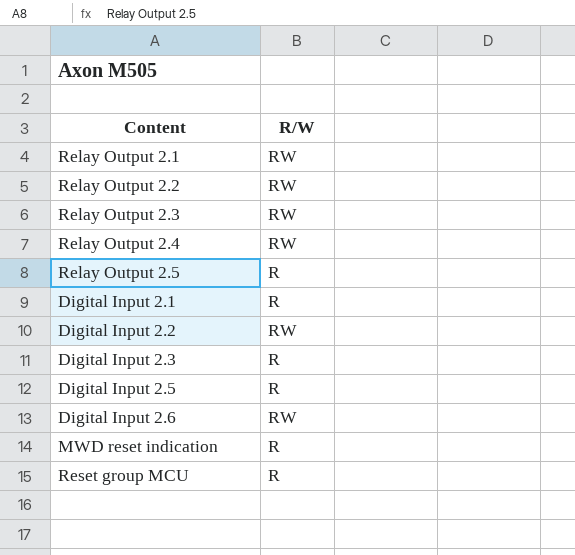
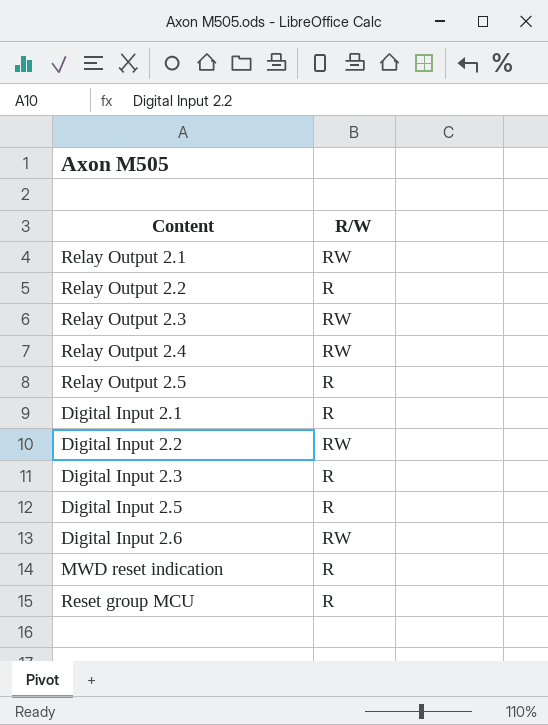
Relay Output 2.2 | R/W: RW -> R

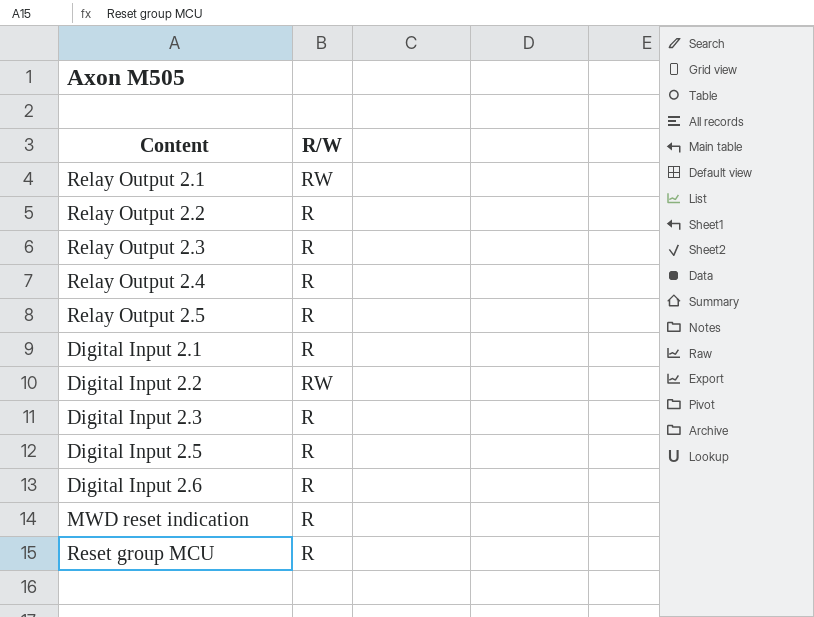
Relay Output 2.3 | R/W: RW -> R
Relay Output 2.4 | R/W: RW -> R
Digital Input 2.6 | R/W: RW -> R

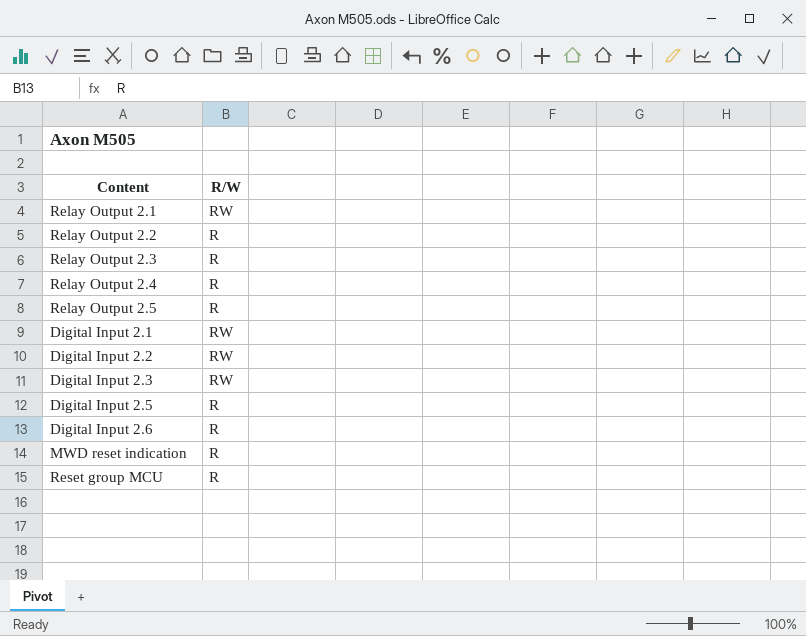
Digital Input 2.1 | R/W: R -> RW
Digital Input 2.3 | R/W: R -> RW

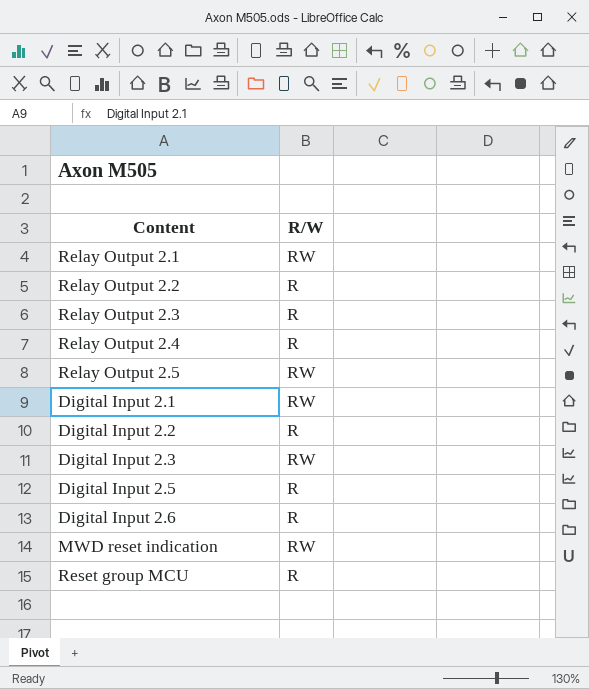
Relay Output 2.5 | R/W: R -> RW
Digital Input 2.2 | R/W: RW -> R
MWD reset indication | R/W: R -> RW

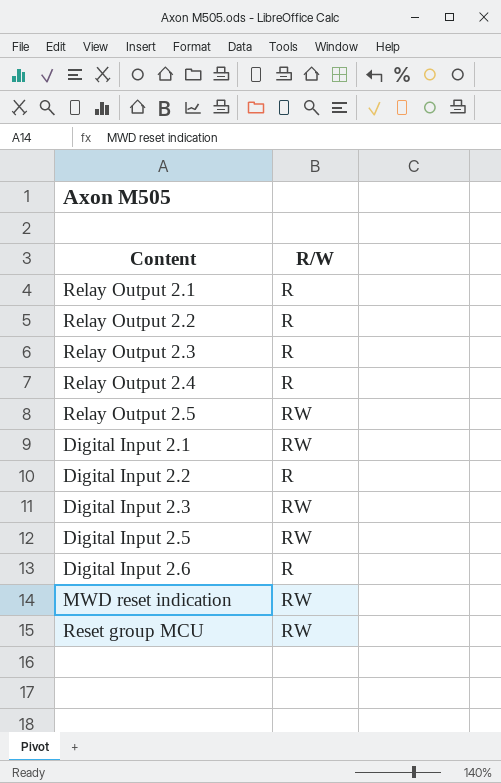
Relay Output 2.1 | R/W: RW -> R
Digital Input 2.5 | R/W: R -> RW
Reset group MCU | R/W: R -> RW

